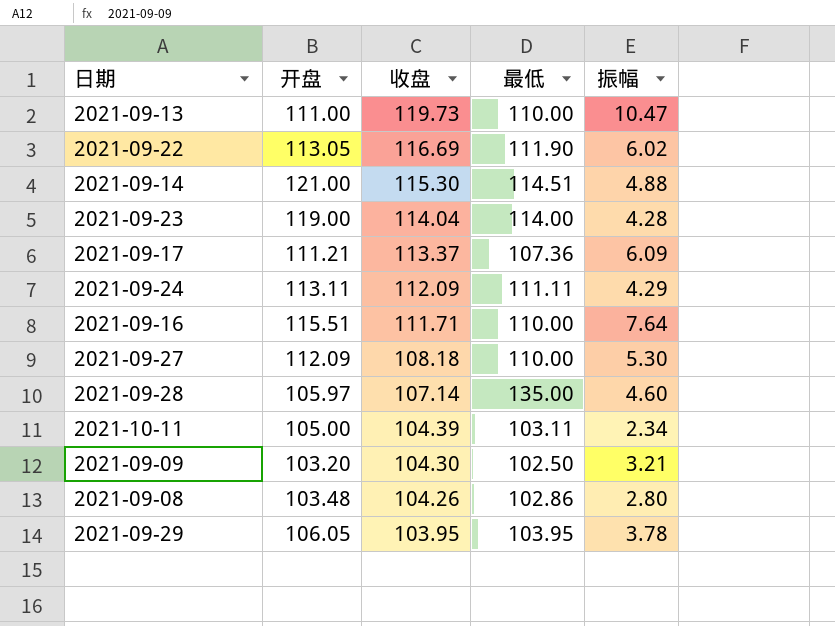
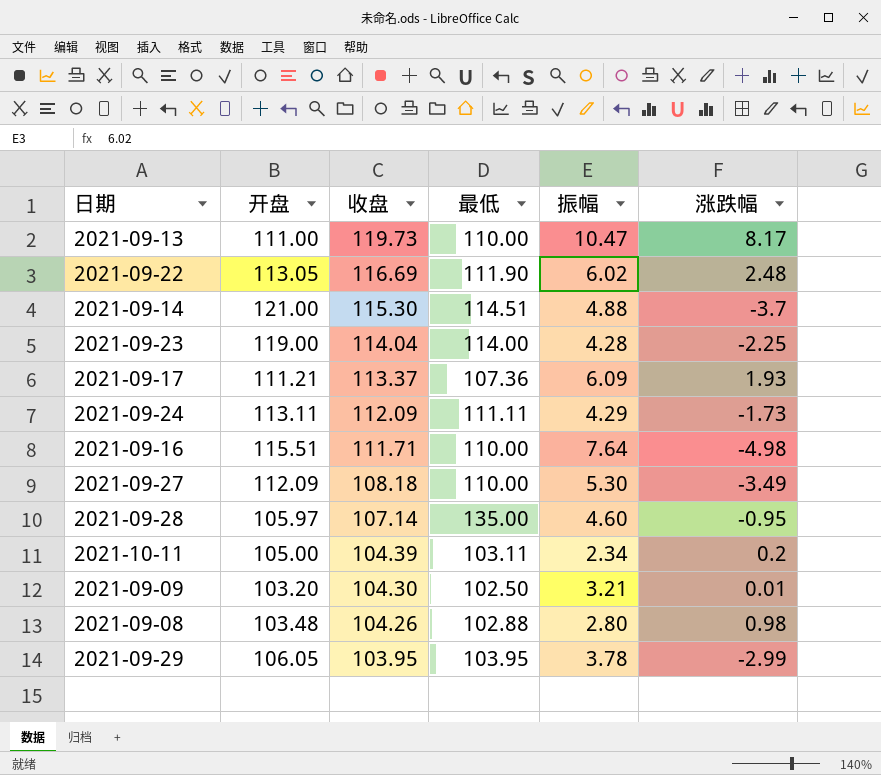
column 涨跌幅 | position: none -> 6
2021-09-08 | 最低: 102.86 -> 102.88

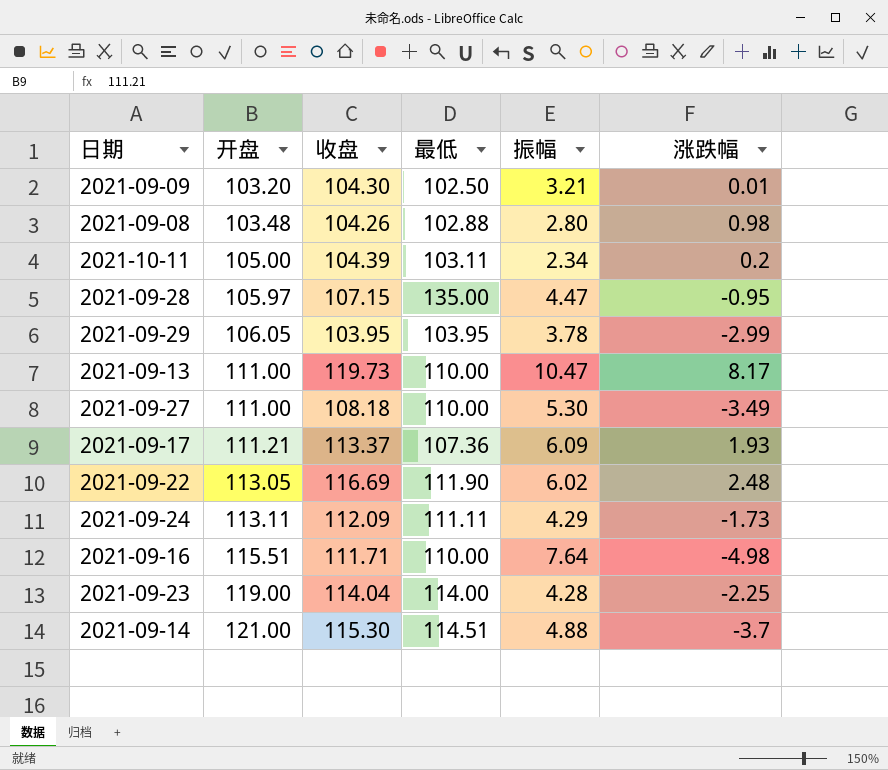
row order: 收盘 descending -> 开盘 ascending
2021-09-28 | 收盘: 107.14 -> 107.15
2021-09-28 | 振幅: 4.60 -> 4.47
2021-09-27 | 开盘: 112.09 -> 111.00

